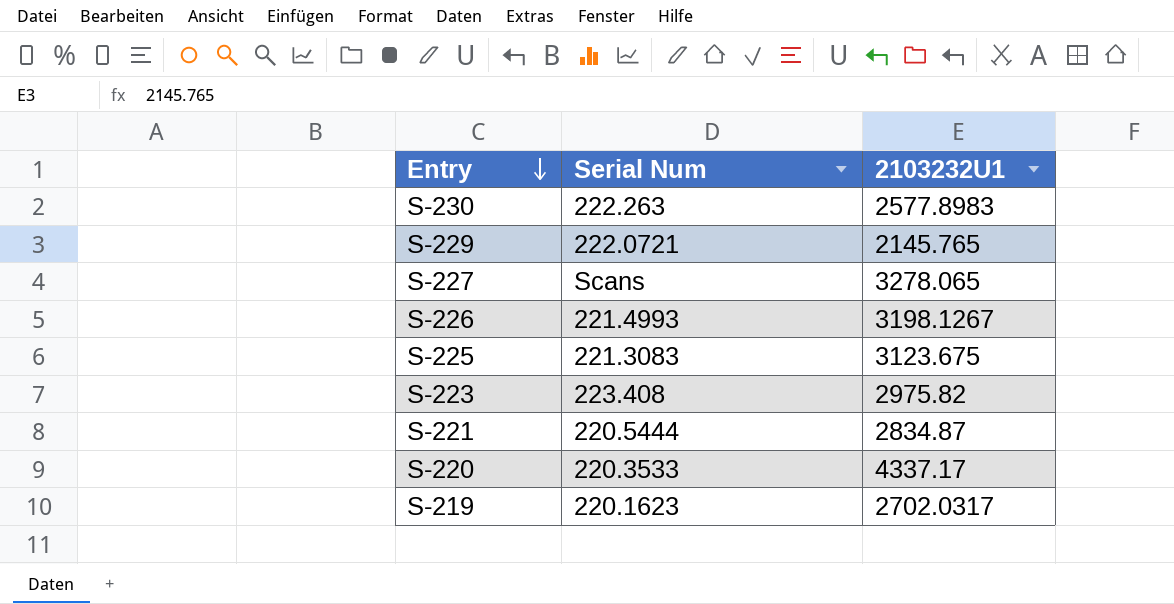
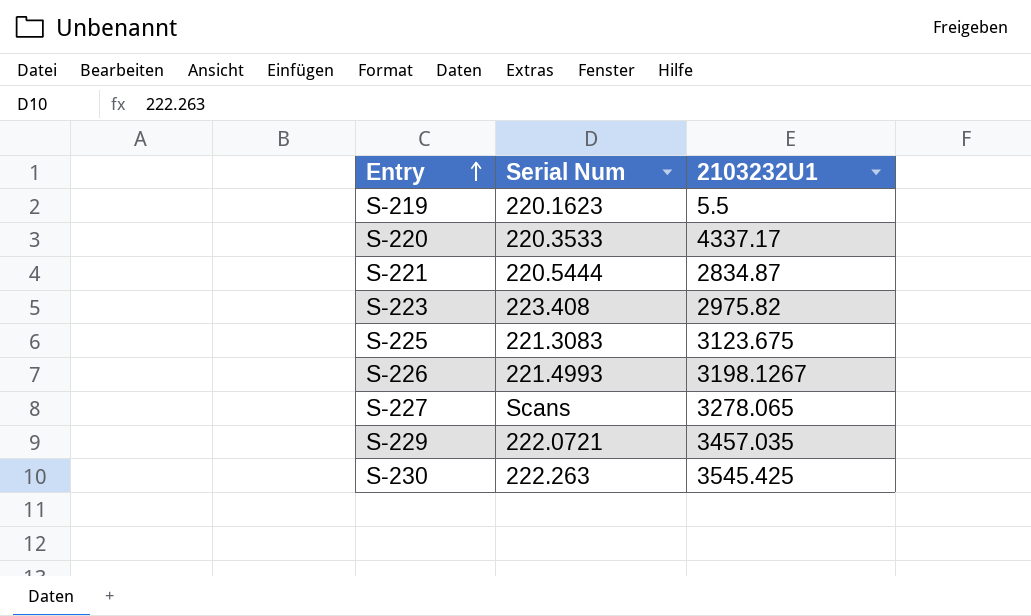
row order: Entry descending -> Entry ascending
S-219 | 2103232U1: 2702.0317 -> 5.5
S-229 | 2103232U1: 2145.765 -> 3457.035
S-230 | 2103232U1: 2577.8983 -> 3545.425

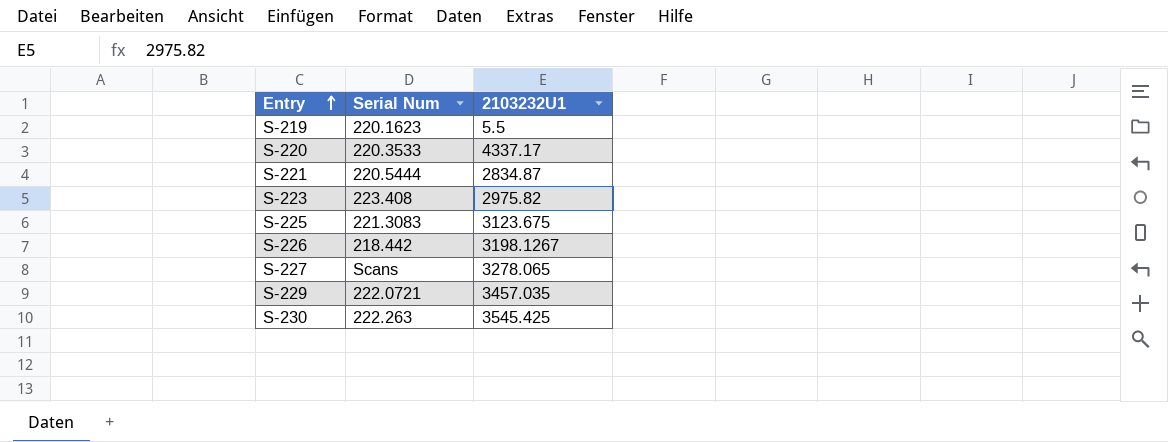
S-226 | Serial Num: 221.4993 -> 218.442

